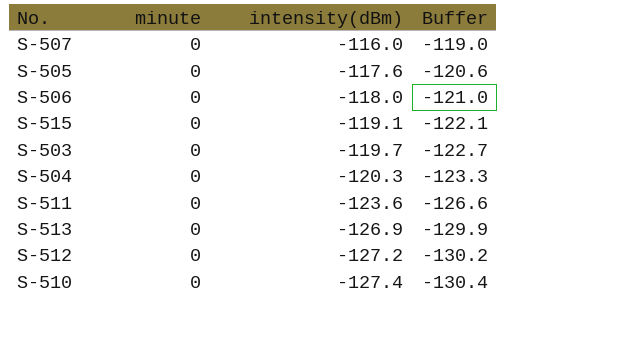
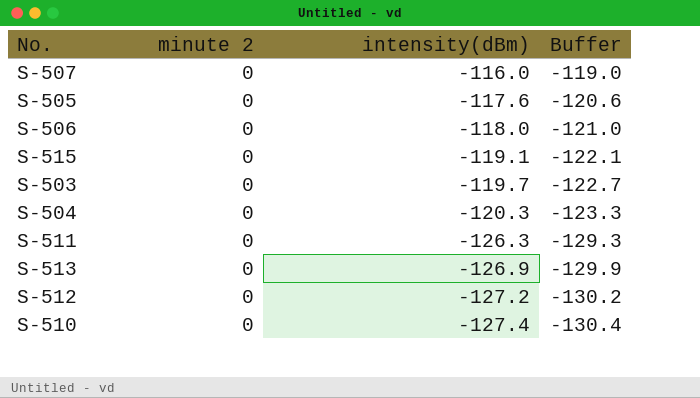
column name: minute -> minute 2
S-511 | intensity(dBm): -123.6 -> -126.3
S-511 | Buffer: -126.6 -> -129.3

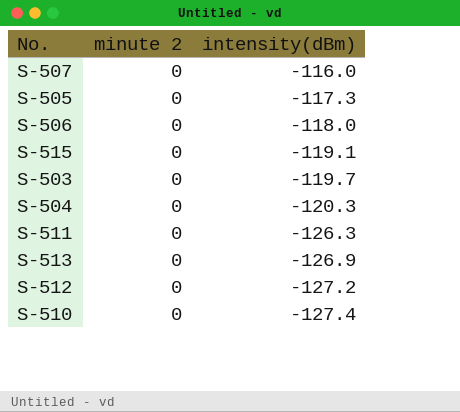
column Buffer | formula: [intensity(dBm)] - 3 -> none
S-505 | intensity(dBm): -117.6 -> -117.3

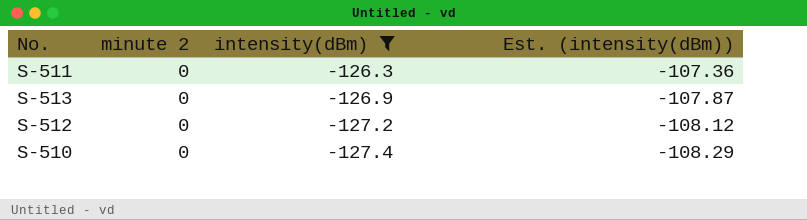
filter: none -> intensity(dBm) <= -126.3
column Est. (intensity(dBm)) | formula: none -> [intensity(dBm)] * 0.85

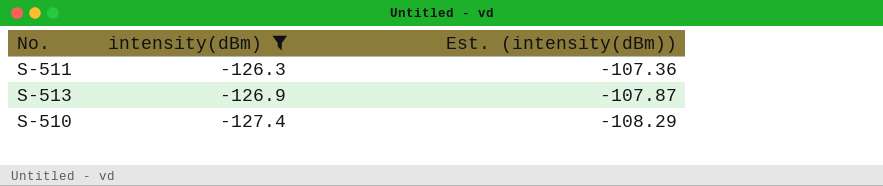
column minute 2 | position: 2 -> none
row S-512: 0 | -127.2 | -108.12 -> none

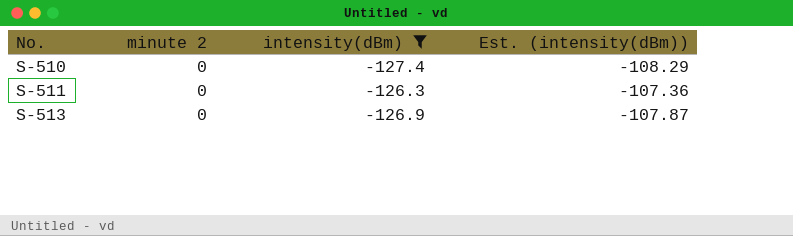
row order: intensity(dBm) descending -> No. ascending
column minute 2 | position: none -> 2

